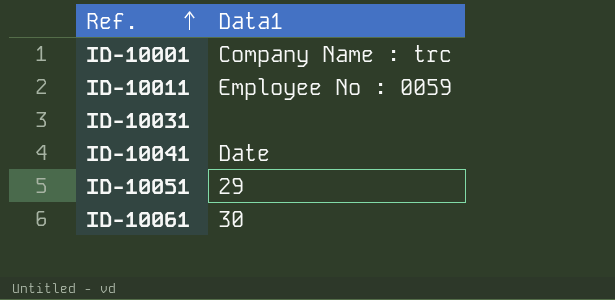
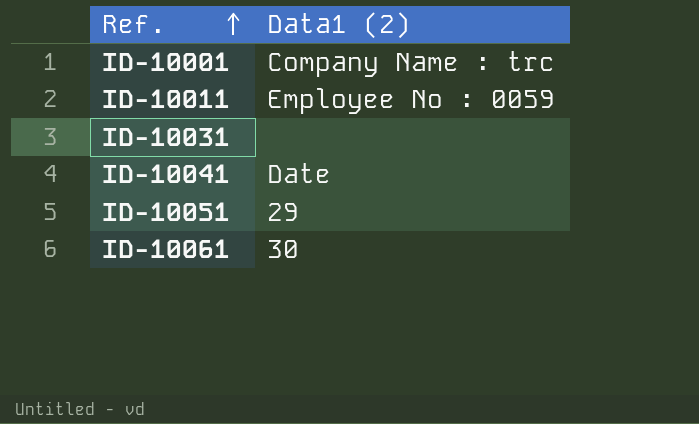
column name: Data1 -> Data1 (2)

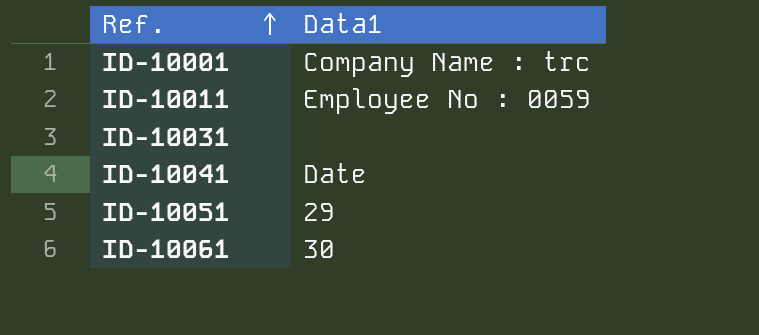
column name: Data1 (2) -> Data1

